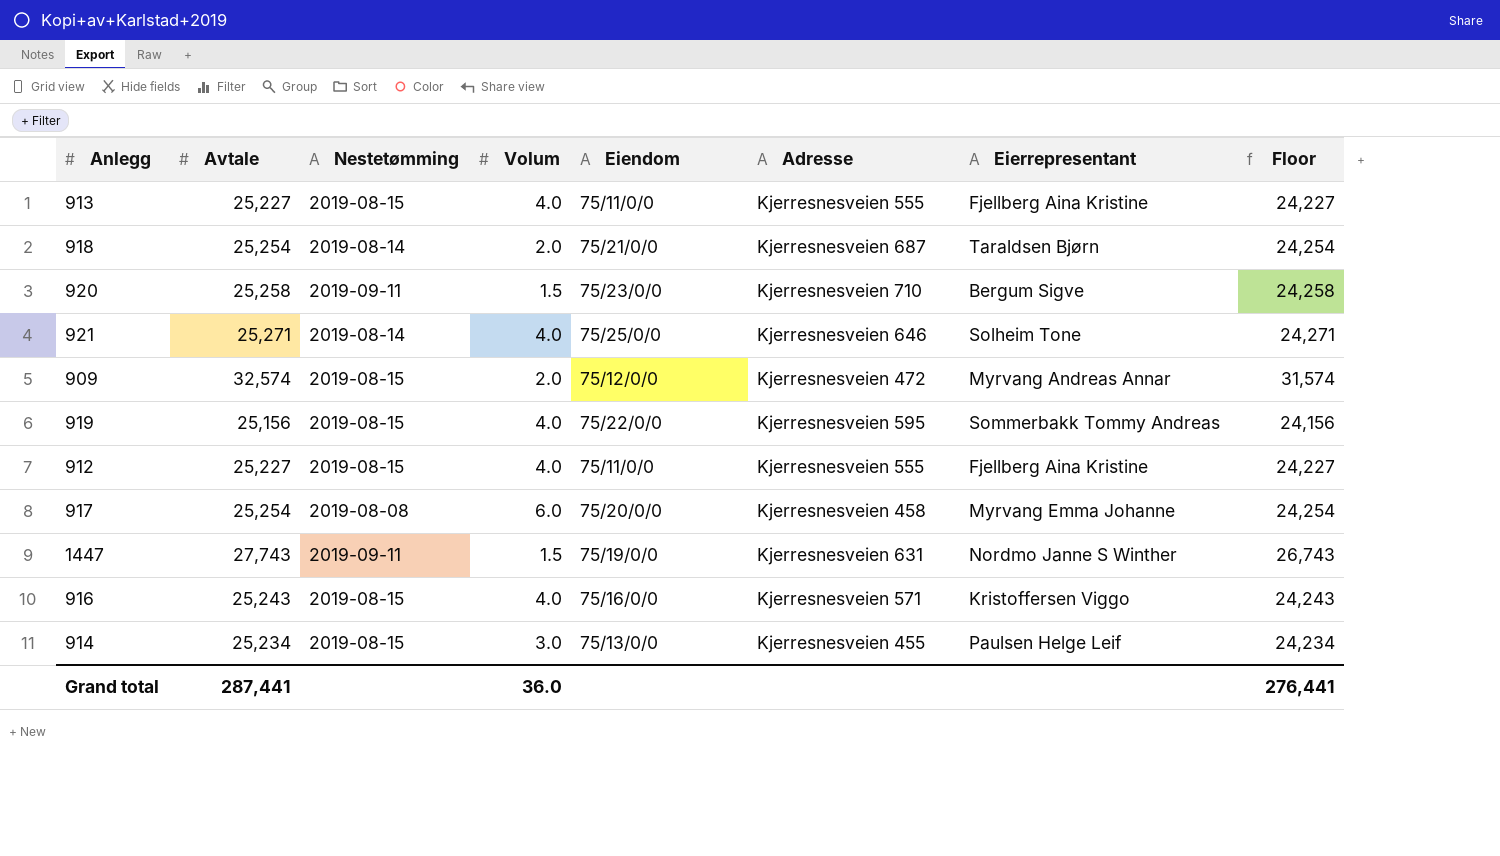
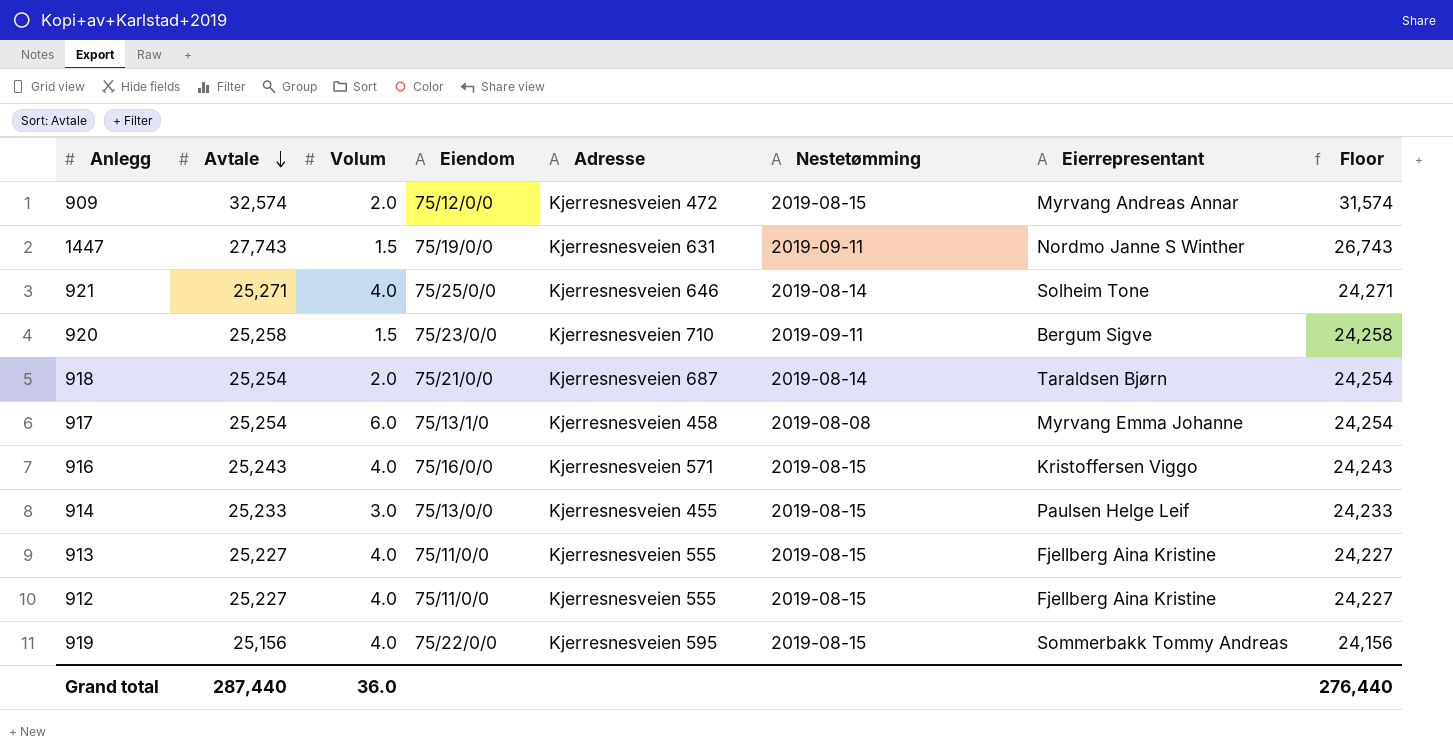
row order: none -> Avtale descending
column Nestetømming | position: 3 -> 6
917 | Eiendom: 75/20/0/0 -> 75/13/1/0
914 | Avtale: 25,234 -> 25,233
914 | Floor: 24,234 -> 24,233
Grand total | Avtale: 287,441 -> 287,440
Grand total | Floor: 276,441 -> 276,440

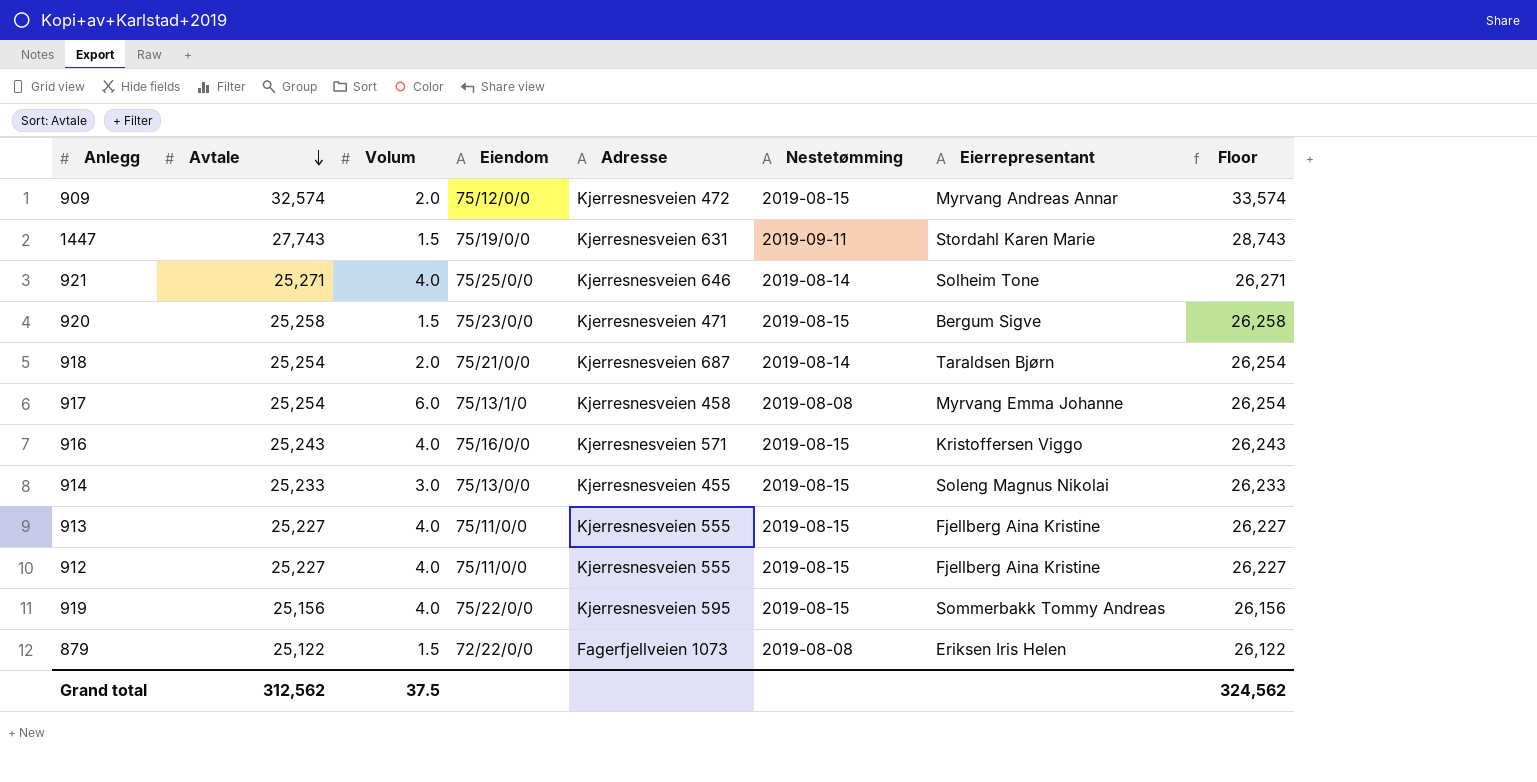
column Floor | formula: [Avtale] - 1000 -> [Avtale] + 1000
1447 | Eierrepresentant: Nordmo Janne S Winther -> Stordahl Karen Marie
920 | Adresse: Kjerresnesveien 710 -> Kjerresnesveien 471
920 | Nestetømming: 2019-09-11 -> 2019-08-15
914 | Eierrepresentant: Paulsen Helge Leif -> Soleng Magnus Nikolai
row 879: none -> 25,122 | 1.5 | 72/22/0/0 | Fagerfjellveien 1073 | 2019-08-08 | Eriksen Iris Helen | 26,122
Grand total | Avtale: 287,440 -> 312,562
Grand total | Volum: 36.0 -> 37.5
Grand total | Floor: 276,440 -> 324,562

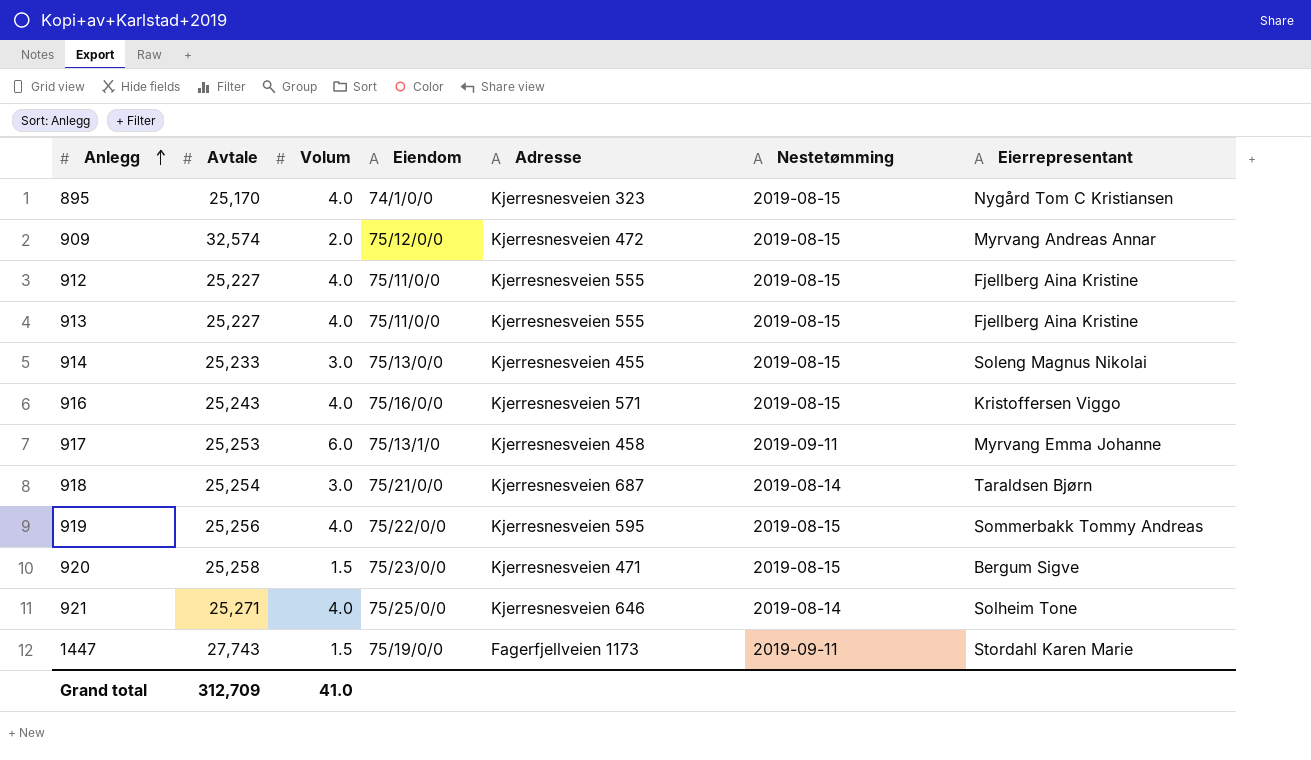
row order: Avtale descending -> Anlegg ascending
column Floor | formula: [Avtale] + 1000 -> none
row 879: 25,122 | 1.5 | 72/22/0/0 | Fagerfjellveien 1073 | 2019-08-08 | Eriksen Iris Helen | 26,122 -> none
row 895: none -> 25,170 | 4.0 | 74/1/0/0 | Kjerresnesveien 323 | 2019-08-15 | Nygård Tom C Kristiansen
917 | Avtale: 25,254 -> 25,253
917 | Nestetømming: 2019-08-08 -> 2019-09-11
918 | Volum: 2.0 -> 3.0
919 | Avtale: 25,156 -> 25,256
1447 | Adresse: Kjerresnesveien 631 -> Fagerfjellveien 1173
Grand total | Avtale: 312,562 -> 312,709
Grand total | Volum: 37.5 -> 41.0

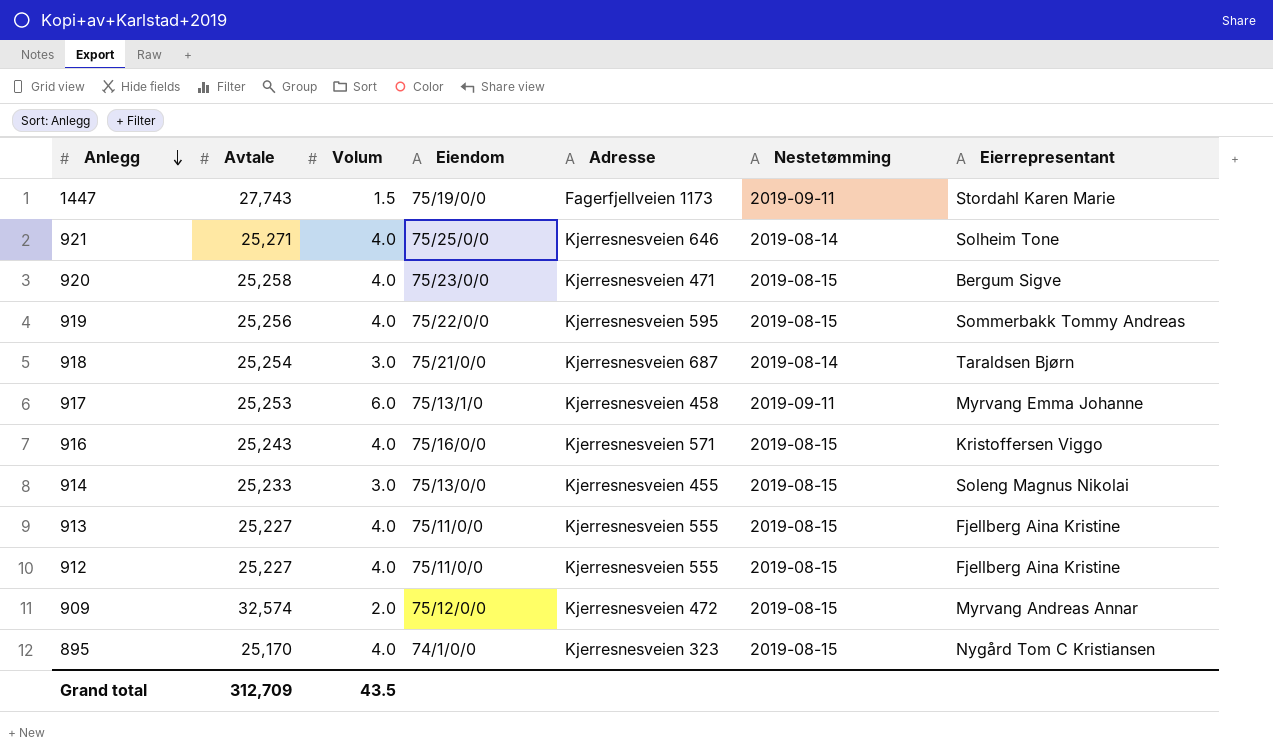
row order: Anlegg ascending -> Anlegg descending
920 | Volum: 1.5 -> 4.0
Grand total | Volum: 41.0 -> 43.5

